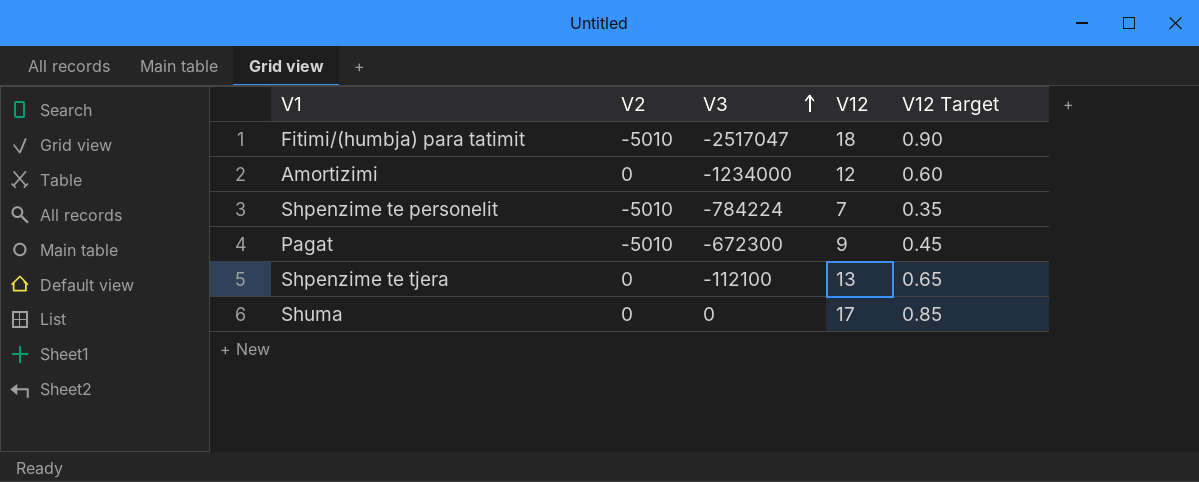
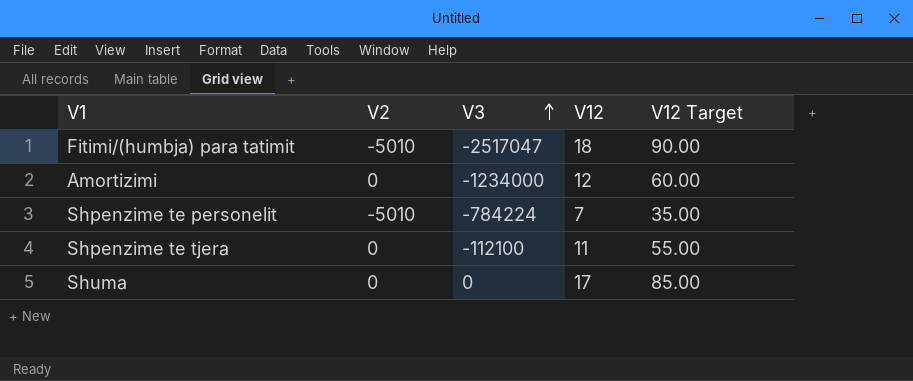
column V12 Target | formula: [V12] * 0.05 -> [V12] * 5
row Pagat: -5010 | -672300 | 9 | 0.45 -> none
Shpenzime te tjera | V12: 13 -> 11

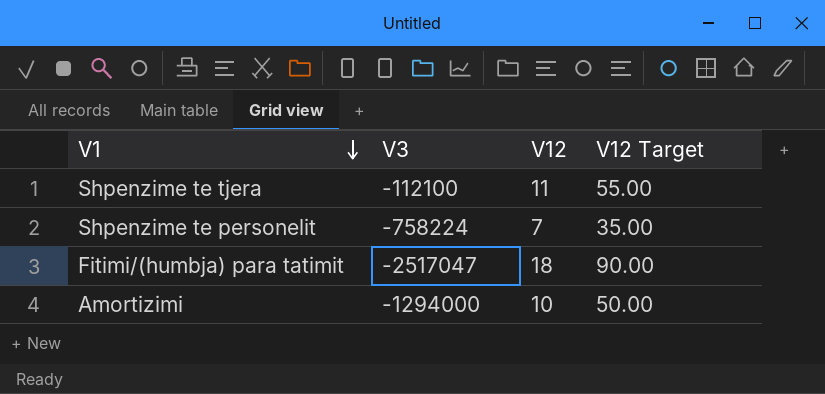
row order: V3 ascending -> V1 descending
column V2 | position: 2 -> none
row Shuma: 0 | 0 | 17 | 85.00 -> none
Shpenzime te personelit | V3: -784224 -> -758224
Amortizimi | V3: -1234000 -> -1294000
Amortizimi | V12: 12 -> 10
Amortizimi | V12 Target: 60.00 -> 50.00

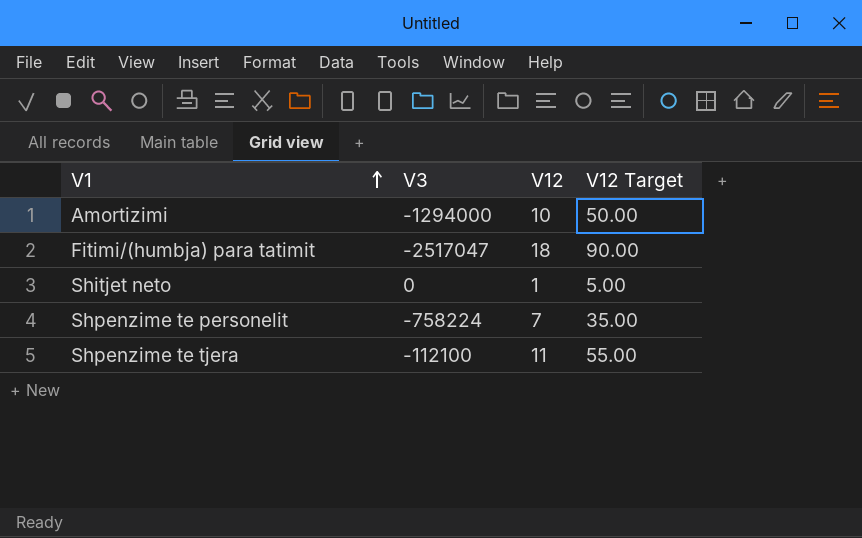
row order: V1 descending -> V1 ascending
row Shitjet neto: none -> 0 | 1 | 5.00

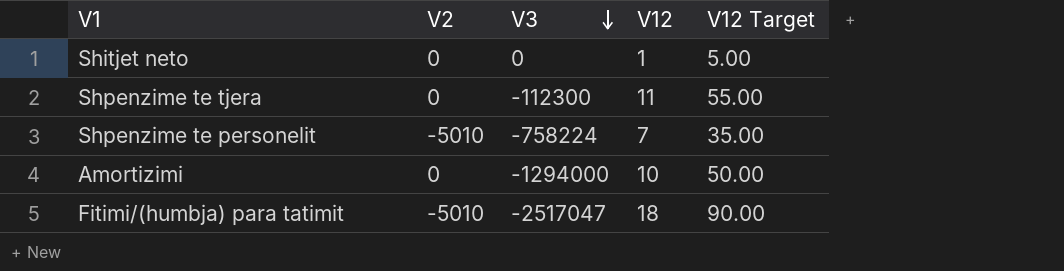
row order: V1 ascending -> V3 descending
column V2 | position: none -> 2
Shpenzime te tjera | V3: -112100 -> -112300

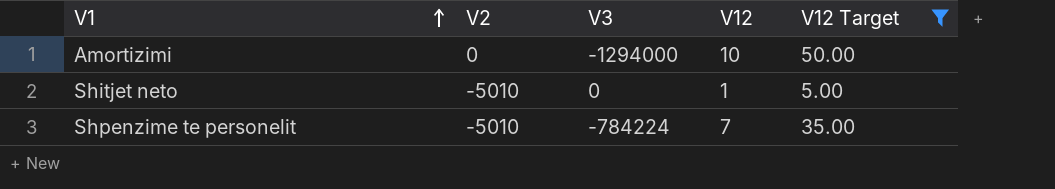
filter: none -> V12 Target <= 50.00
row order: V3 descending -> V1 ascending
Shitjet neto | V2: 0 -> -5010
Shpenzime te personelit | V3: -758224 -> -784224

